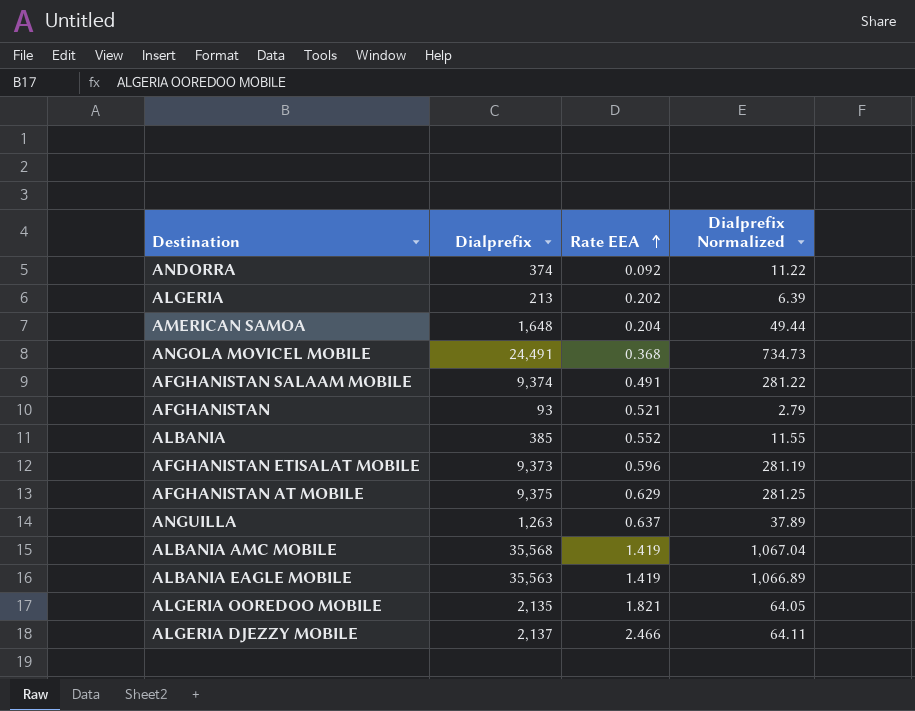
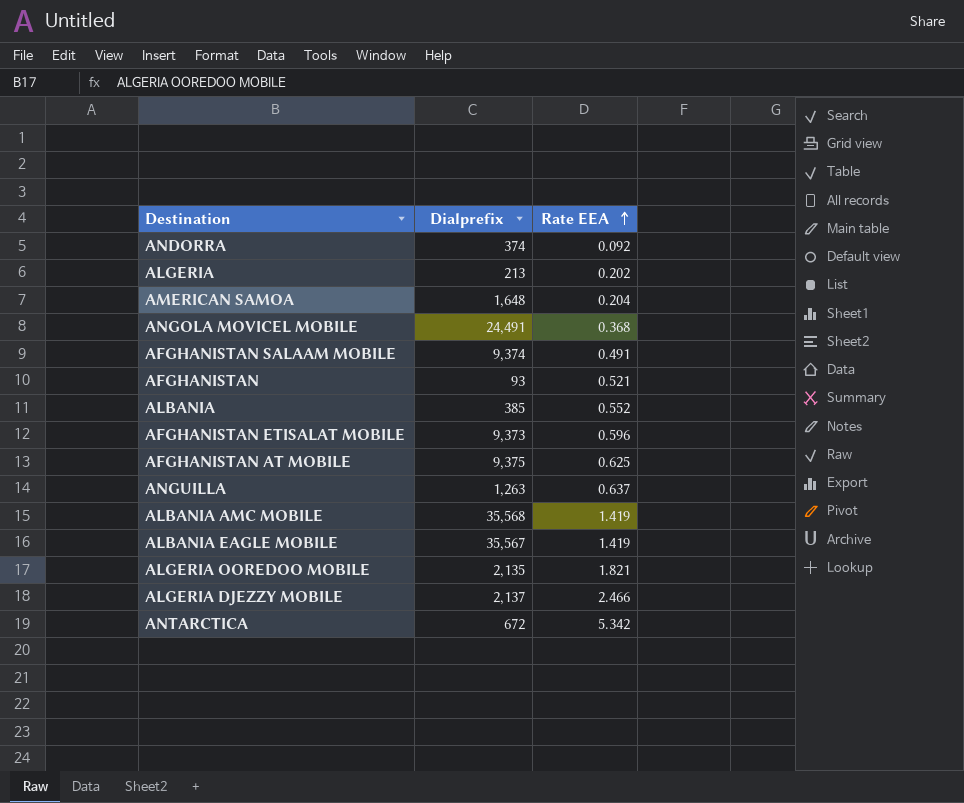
column Dialprefix Normalized | formula: [Dialprefix] * 0.03 -> none
AFGHANISTAN AT MOBILE | Rate EEA: 0.629 -> 0.625
ALBANIA EAGLE MOBILE | Dialprefix: 35,563 -> 35,567
row ANTARCTICA: none -> 672 | 5.342

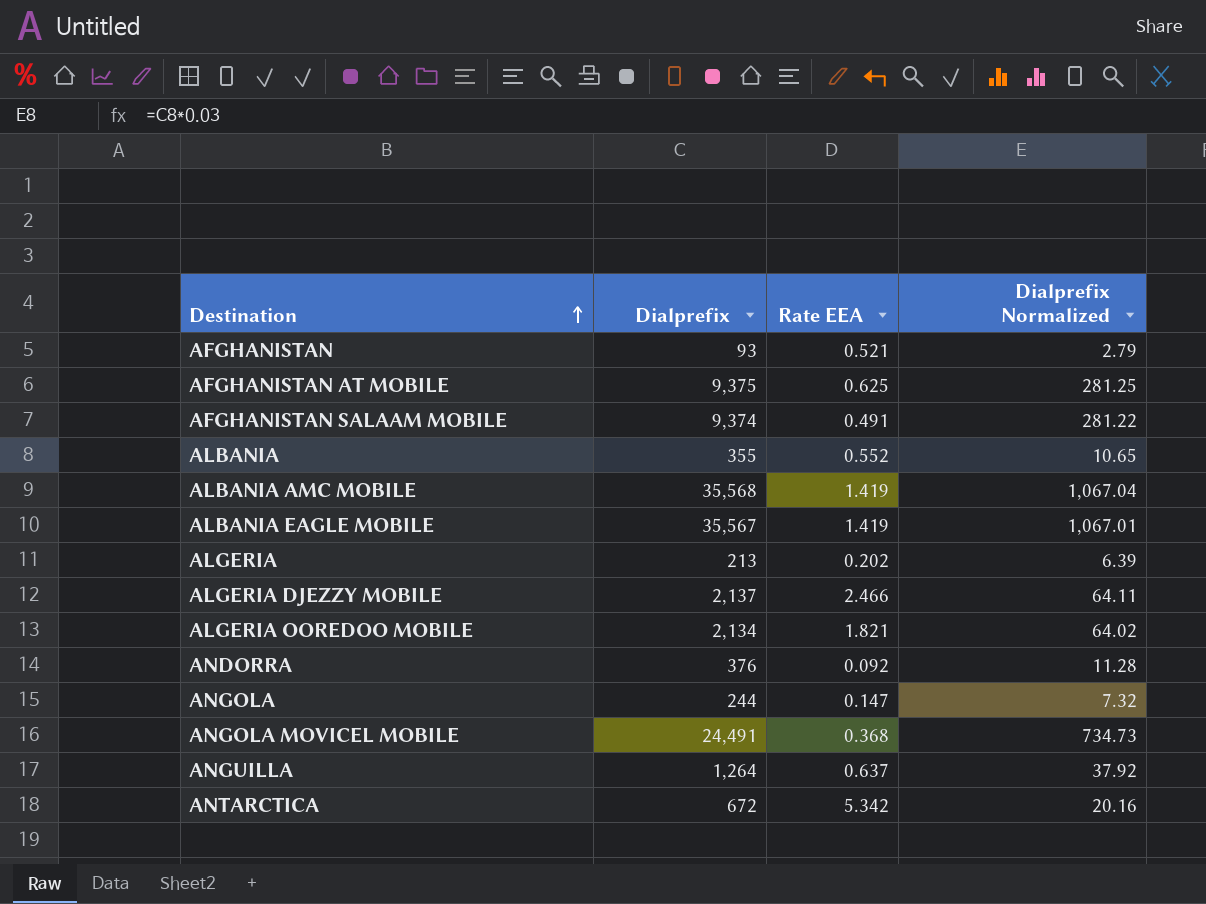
row order: Rate EEA ascending -> Destination ascending
column Dialprefix Normalized | formula: none -> [Dialprefix] * 0.03
row AMERICAN SAMOA: 1,648 | 0.204 -> none
row AFGHANISTAN ETISALAT MOBILE: 9,373 | 0.596 -> none
ALBANIA | Dialprefix: 385 -> 355
ALGERIA OOREDOO MOBILE | Dialprefix: 2,135 -> 2,134
ANDORRA | Dialprefix: 374 -> 376
row ANGOLA: none -> 244 | 0.147 | 7.32
ANGUILLA | Dialprefix: 1,263 -> 1,264

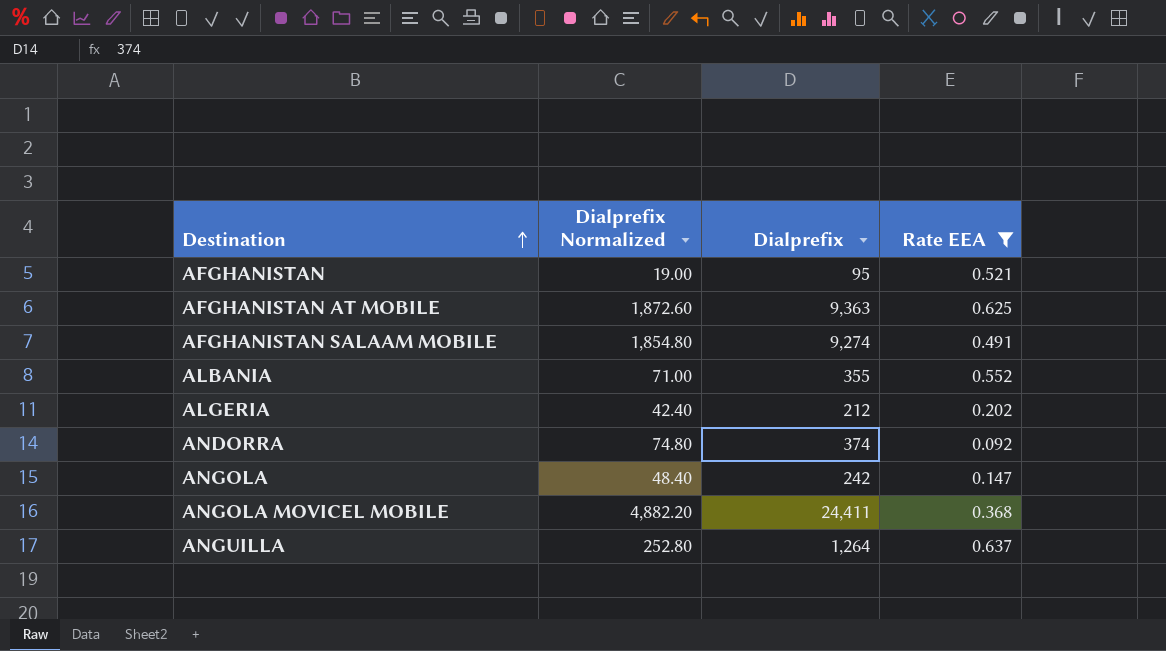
filter: none -> Rate EEA <= 0.637
column Dialprefix Normalized | formula: [Dialprefix] * 0.03 -> [Dialprefix] * 0.2
column Dialprefix Normalized | position: 4 -> 2
AFGHANISTAN | Dialprefix: 93 -> 95
AFGHANISTAN AT MOBILE | Dialprefix: 9,375 -> 9,363
AFGHANISTAN SALAAM MOBILE | Dialprefix: 9,374 -> 9,274
ALGERIA | Dialprefix: 213 -> 212
ANDORRA | Dialprefix: 376 -> 374
ANGOLA | Dialprefix: 244 -> 242
ANGOLA MOVICEL MOBILE | Dialprefix: 24,491 -> 24,411

